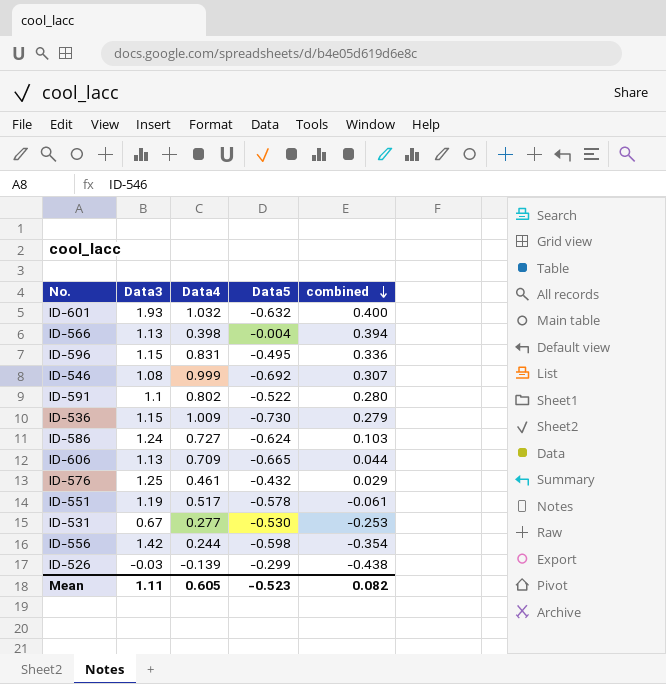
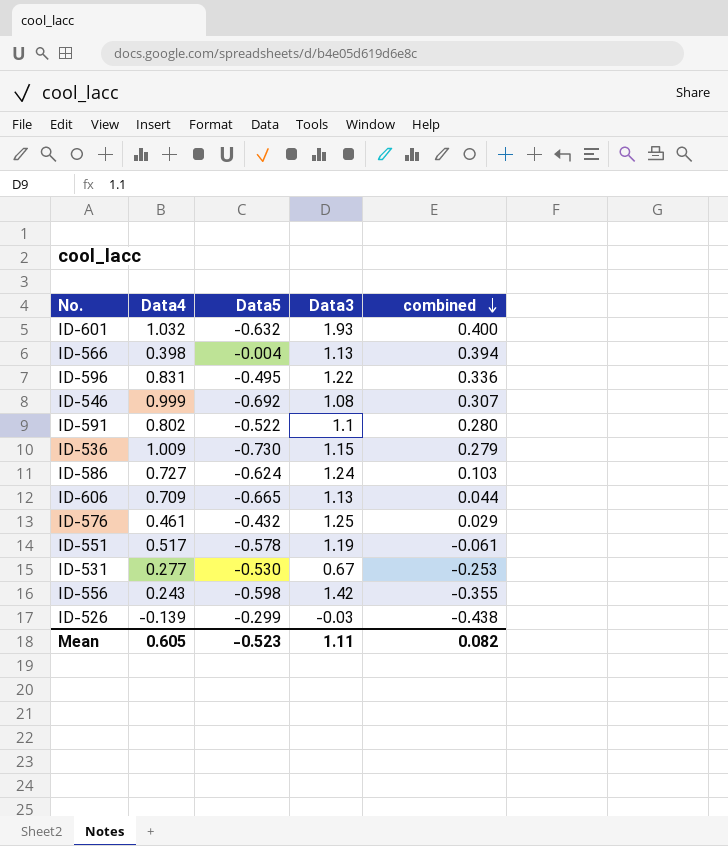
column Data3 | position: 2 -> 4
ID-596 | Data3: 1.15 -> 1.22
ID-556 | Data4: 0.244 -> 0.243
ID-556 | combined: -0.354 -> -0.355

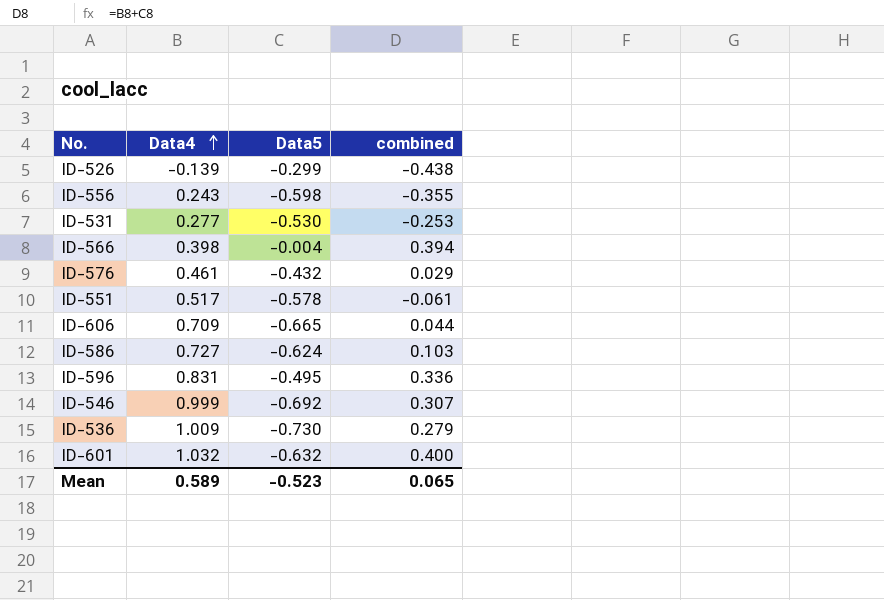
row order: combined descending -> Data4 ascending
column Data3 | position: 4 -> none
row ID-591: 0.802 | -0.522 | 1.1 | 0.280 -> none
Mean | Data4: 0.605 -> 0.589
Mean | combined: 0.082 -> 0.065

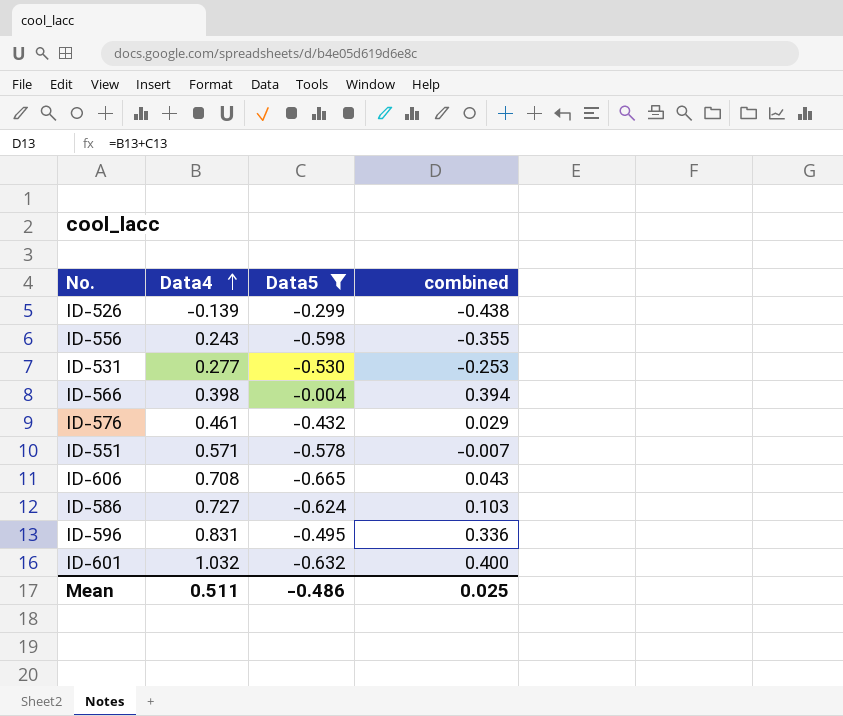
filter: none -> Data5 >= -0.665
ID-551 | Data4: 0.517 -> 0.571
ID-551 | combined: -0.061 -> -0.007
ID-606 | Data4: 0.709 -> 0.708
ID-606 | combined: 0.044 -> 0.043
Mean | Data4: 0.589 -> 0.511
Mean | Data5: -0.523 -> -0.486
Mean | combined: 0.065 -> 0.025

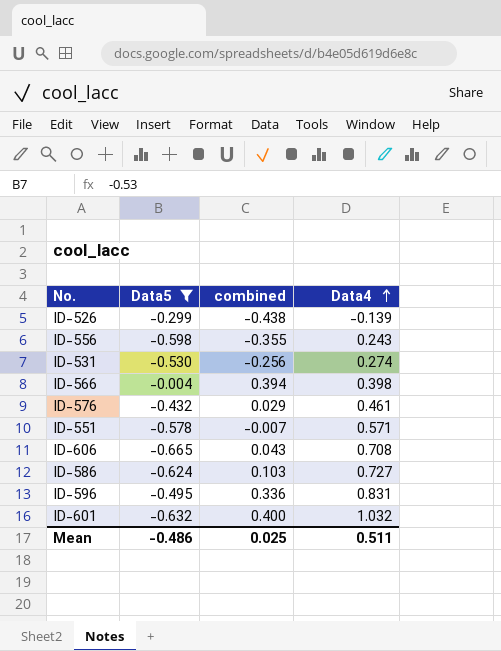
column Data4 | position: 2 -> 4
ID-531 | combined: -0.253 -> -0.256
ID-531 | Data4: 0.277 -> 0.274

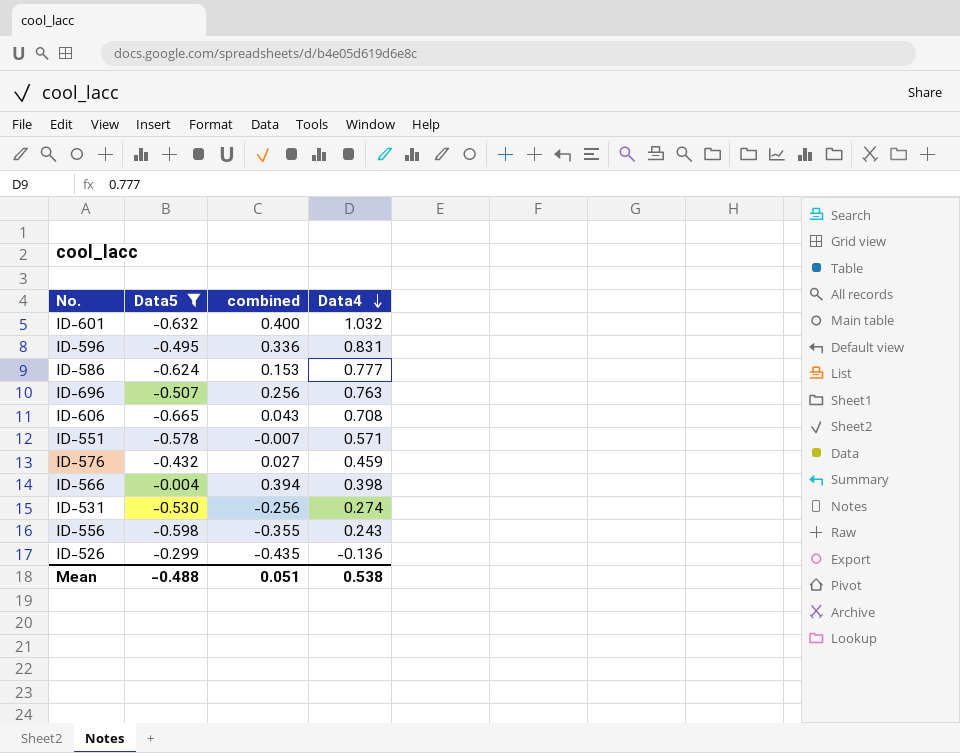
row order: Data4 ascending -> Data4 descending
ID-586 | combined: 0.103 -> 0.153
ID-586 | Data4: 0.727 -> 0.777
row ID-696: none -> -0.507 | 0.256 | 0.763
ID-576 | combined: 0.029 -> 0.027
ID-576 | Data4: 0.461 -> 0.459
ID-526 | combined: -0.438 -> -0.435
ID-526 | Data4: -0.139 -> -0.136
Mean | Data5: -0.486 -> -0.488
Mean | combined: 0.025 -> 0.051
Mean | Data4: 0.511 -> 0.538

